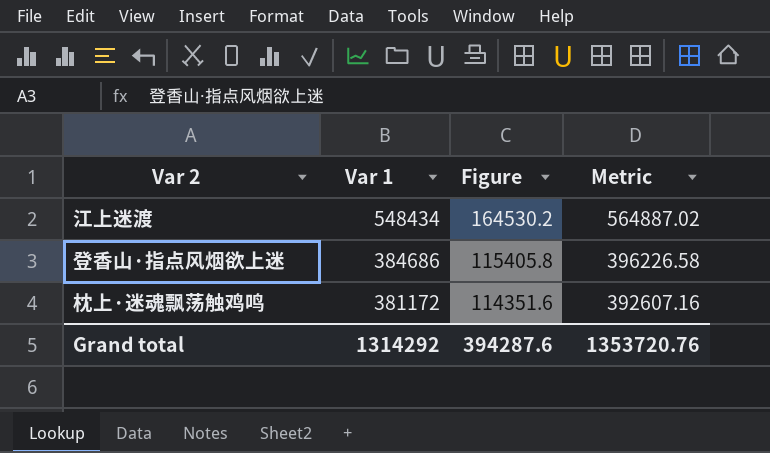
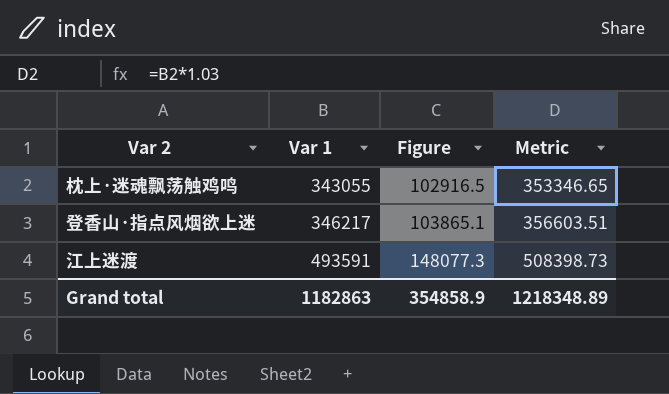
row order: Var 1 descending -> Var 1 ascending
枕上·迷魂飘荡触鸡鸣 | Var 1: 381172 -> 343055
枕上·迷魂飘荡触鸡鸣 | Figure: 114351.6 -> 102916.5
枕上·迷魂飘荡触鸡鸣 | Metric: 392607.16 -> 353346.65
登香山·指点风烟欲上迷 | Var 1: 384686 -> 346217
登香山·指点风烟欲上迷 | Figure: 115405.8 -> 103865.1
登香山·指点风烟欲上迷 | Metric: 396226.58 -> 356603.51
江上迷渡 | Var 1: 548434 -> 493591
江上迷渡 | Figure: 164530.2 -> 148077.3
江上迷渡 | Metric: 564887.02 -> 508398.73
Grand total | Var 1: 1314292 -> 1182863
Grand total | Figure: 394287.6 -> 354858.9
Grand total | Metric: 1353720.76 -> 1218348.89

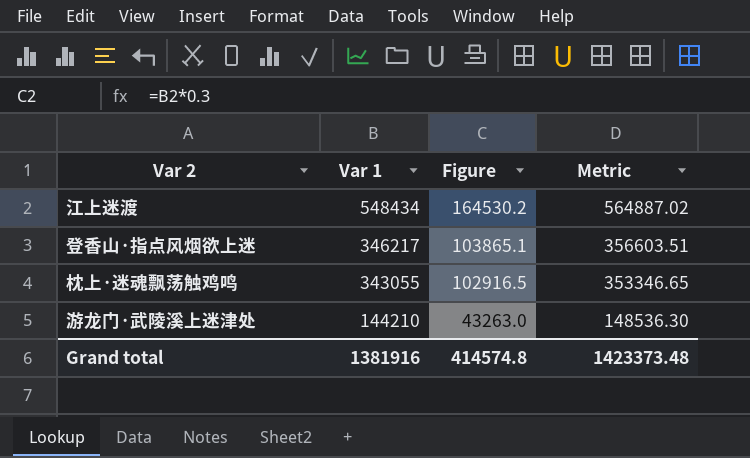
row order: Var 1 ascending -> Var 1 descending
江上迷渡 | Var 1: 493591 -> 548434
江上迷渡 | Figure: 148077.3 -> 164530.2
江上迷渡 | Metric: 508398.73 -> 564887.02
row 游龙门·武陵溪上迷津处: none -> 144210 | 43263.0 | 148536.30
Grand total | Var 1: 1182863 -> 1381916
Grand total | Figure: 354858.9 -> 414574.8
Grand total | Metric: 1218348.89 -> 1423373.48

